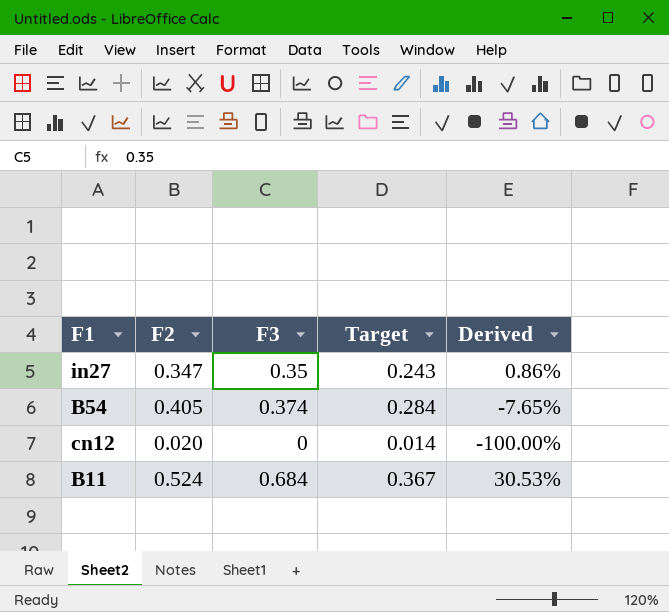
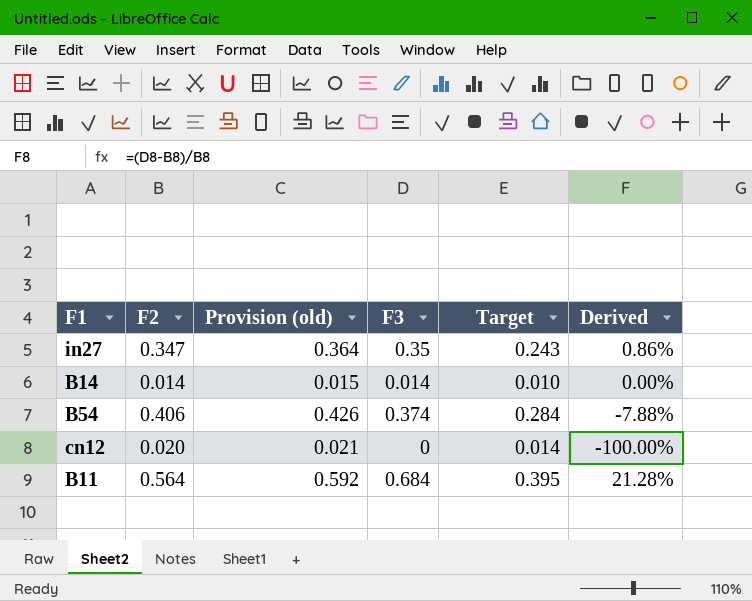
column Provision (old) | formula: none -> [F2] * 1.05
row B14: none -> 0.014 | 0.015 | 0.014 | 0.010 | 0.00%
B54 | F2: 0.405 -> 0.406
B54 | Derived: -7.65% -> -7.88%
B11 | F2: 0.524 -> 0.564
B11 | Target: 0.367 -> 0.395
B11 | Derived: 30.53% -> 21.28%

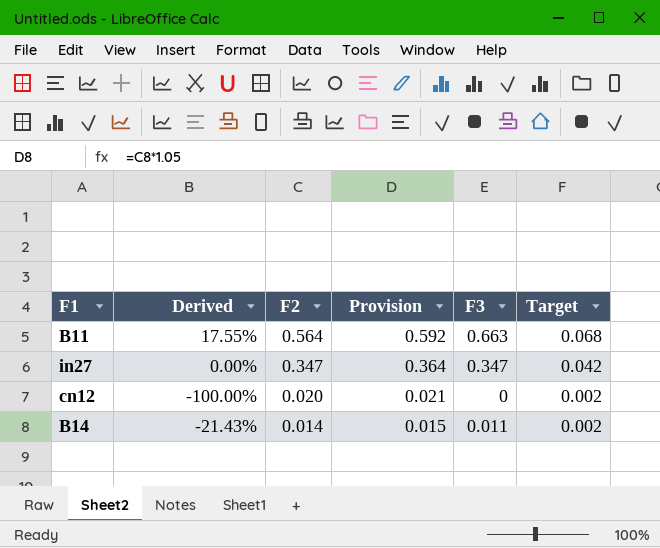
row order: none -> F2 descending
column Derived | position: 6 -> 2
column name: Provision (old) -> Provision
column Target | formula: [F2] * 0.7 -> [F2] * 0.12
row B54: 0.406 | 0.426 | 0.374 | 0.284 | -7.88% -> none
B11 | Derived: 21.28% -> 17.55%
B11 | F3: 0.684 -> 0.663
in27 | Derived: 0.86% -> 0.00%
in27 | F3: 0.35 -> 0.347
B14 | Derived: 0.00% -> -21.43%
B14 | F3: 0.014 -> 0.011

